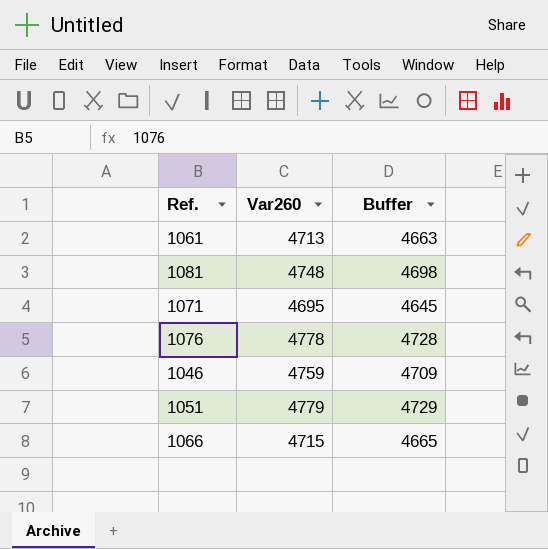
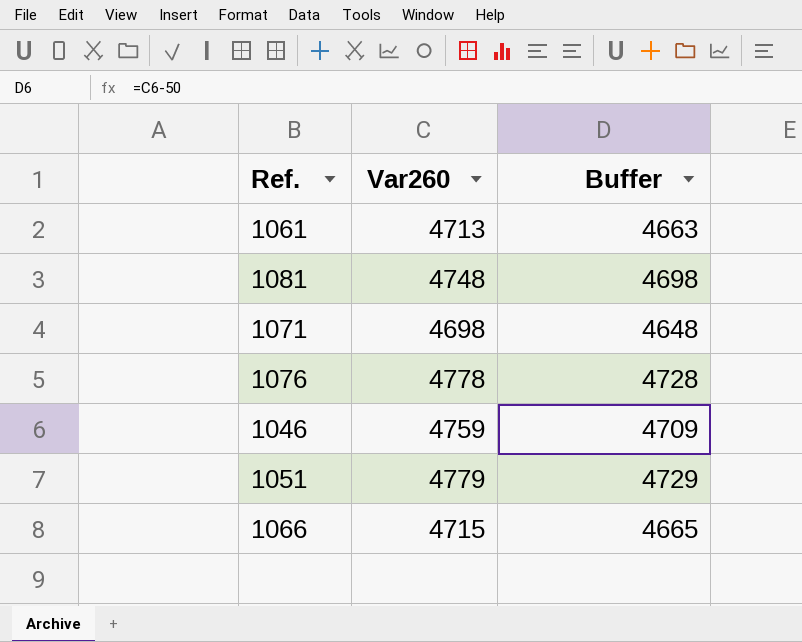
1071 | Var260: 4695 -> 4698
1071 | Buffer: 4645 -> 4648

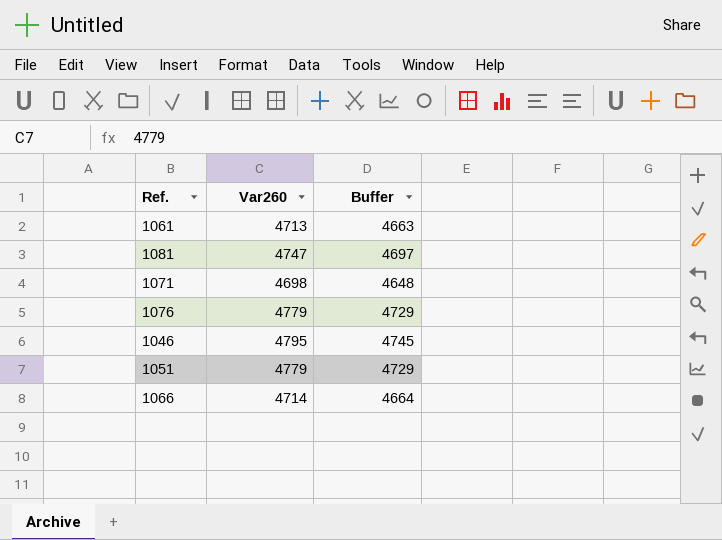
1081 | Var260: 4748 -> 4747
1081 | Buffer: 4698 -> 4697
1076 | Var260: 4778 -> 4779
1076 | Buffer: 4728 -> 4729
1046 | Var260: 4759 -> 4795
1046 | Buffer: 4709 -> 4745
1066 | Var260: 4715 -> 4714
1066 | Buffer: 4665 -> 4664

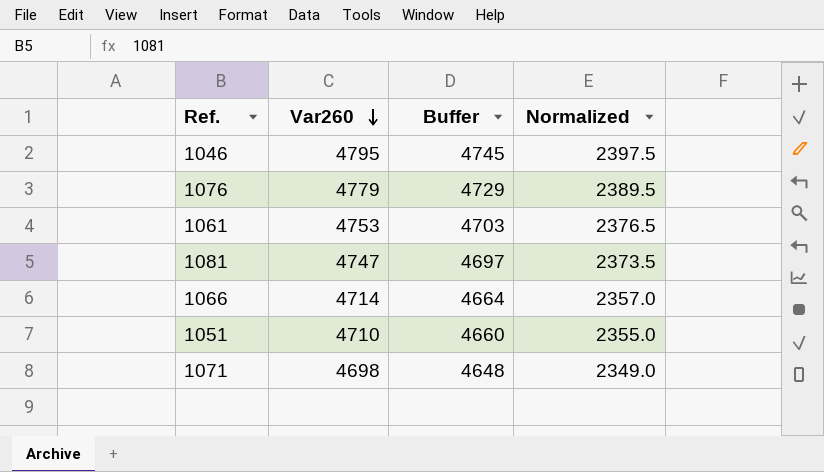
row order: none -> Var260 descending
column Normalized | formula: none -> [Var260] * 0.5
1061 | Var260: 4713 -> 4753
1061 | Buffer: 4663 -> 4703
1051 | Var260: 4779 -> 4710
1051 | Buffer: 4729 -> 4660

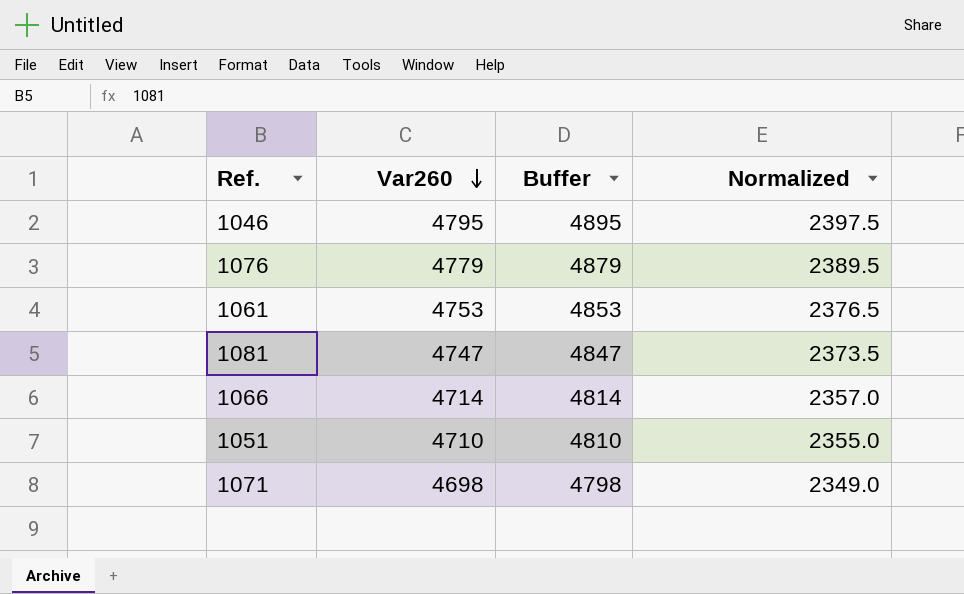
column Buffer | formula: [Var260] - 50 -> [Var260] + 100

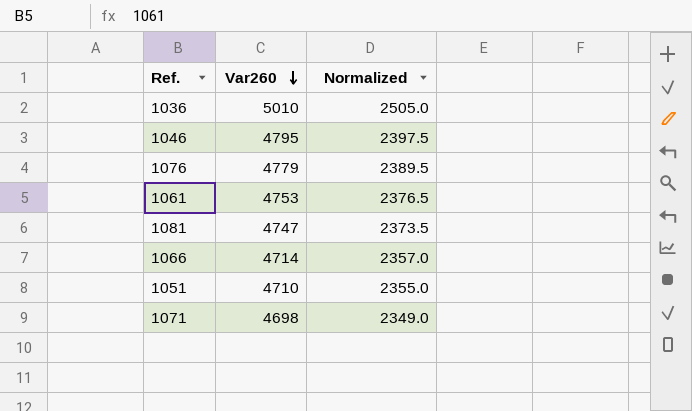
column Buffer | formula: [Var260] + 100 -> none
row 1036: none -> 5010 | 2505.0

